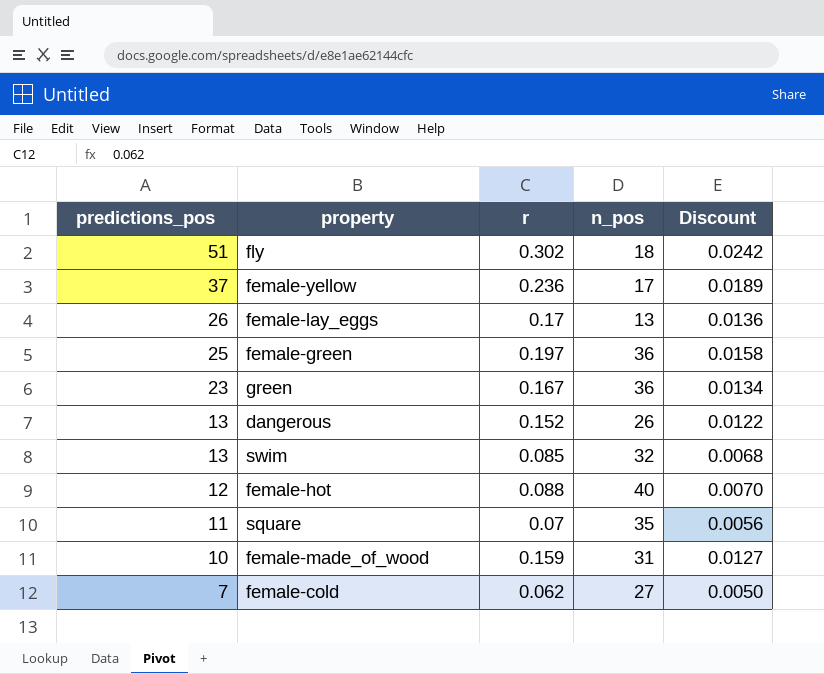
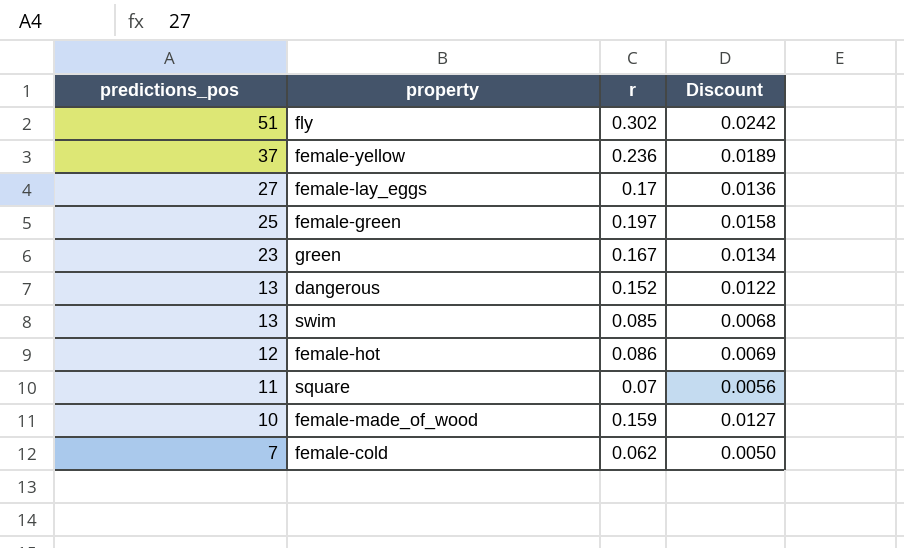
column n_pos | position: 4 -> none
female-lay_eggs | predictions_pos: 26 -> 27
female-hot | r: 0.088 -> 0.086
female-hot | Discount: 0.0070 -> 0.0069

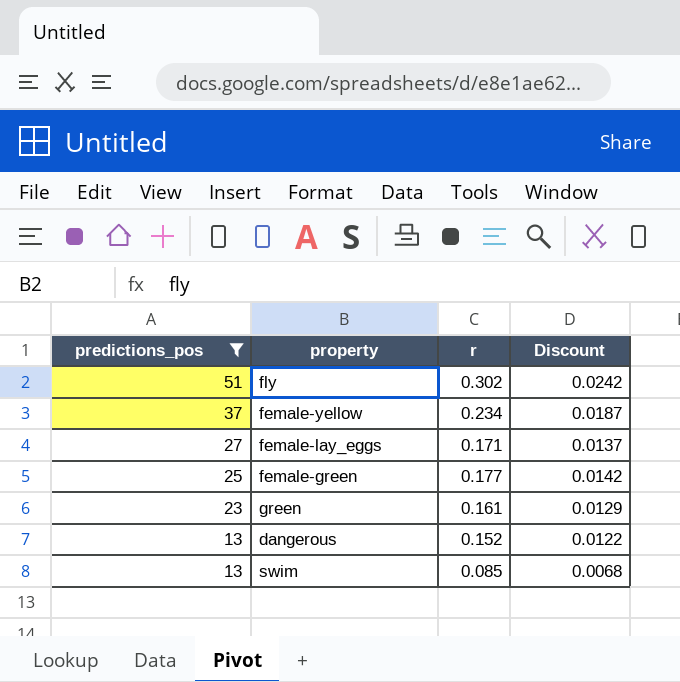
filter: none -> predictions_pos >= 13
female-yellow | r: 0.236 -> 0.234
female-yellow | Discount: 0.0189 -> 0.0187
female-lay_eggs | r: 0.17 -> 0.171
female-lay_eggs | Discount: 0.0136 -> 0.0137
female-green | r: 0.197 -> 0.177
female-green | Discount: 0.0158 -> 0.0142
green | r: 0.167 -> 0.161
green | Discount: 0.0134 -> 0.0129

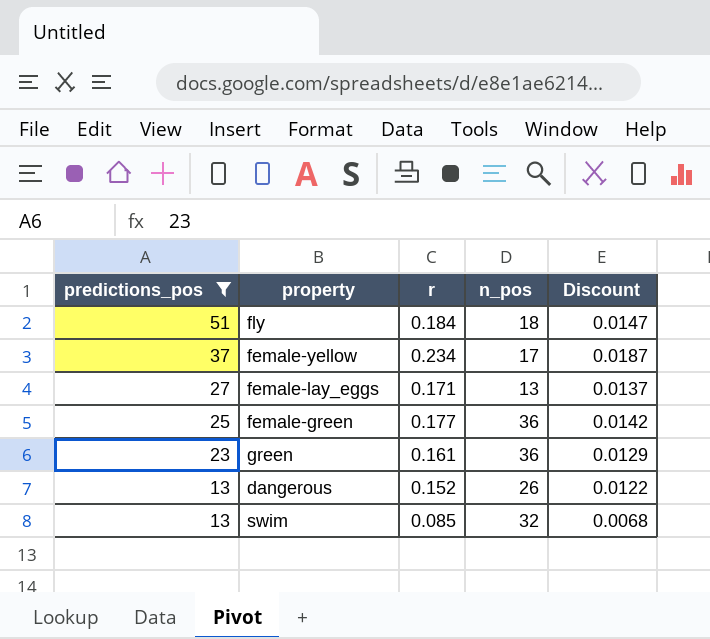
column n_pos | position: none -> 4
fly | r: 0.302 -> 0.184
fly | Discount: 0.0242 -> 0.0147

